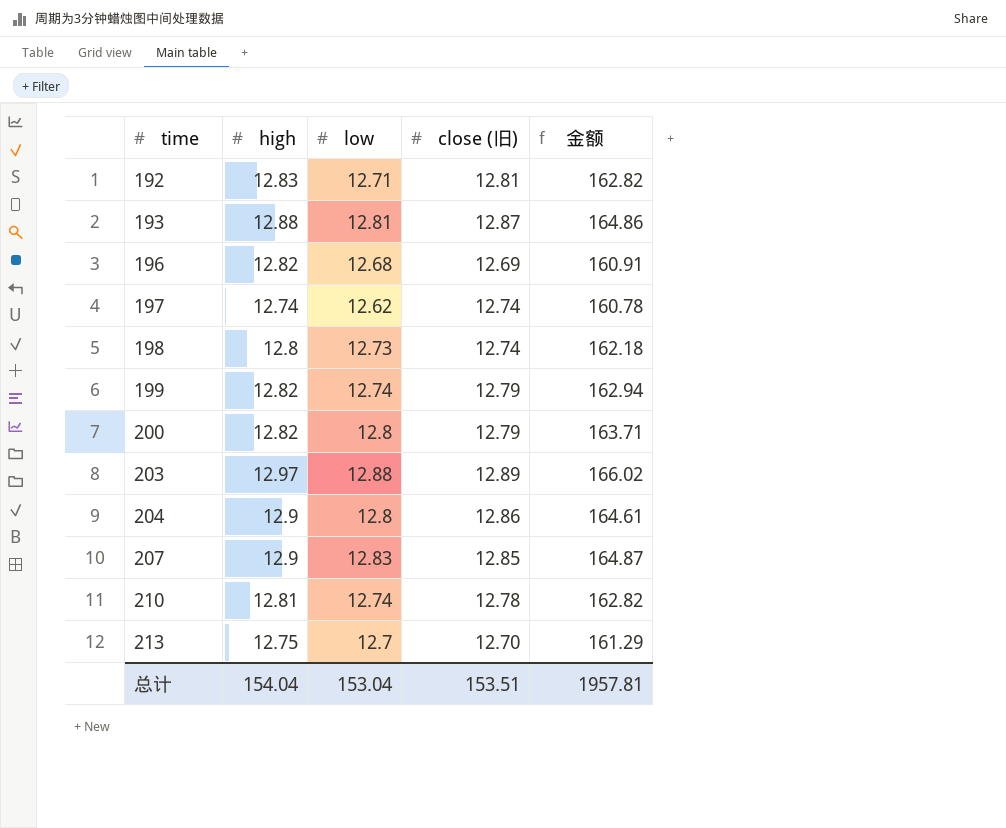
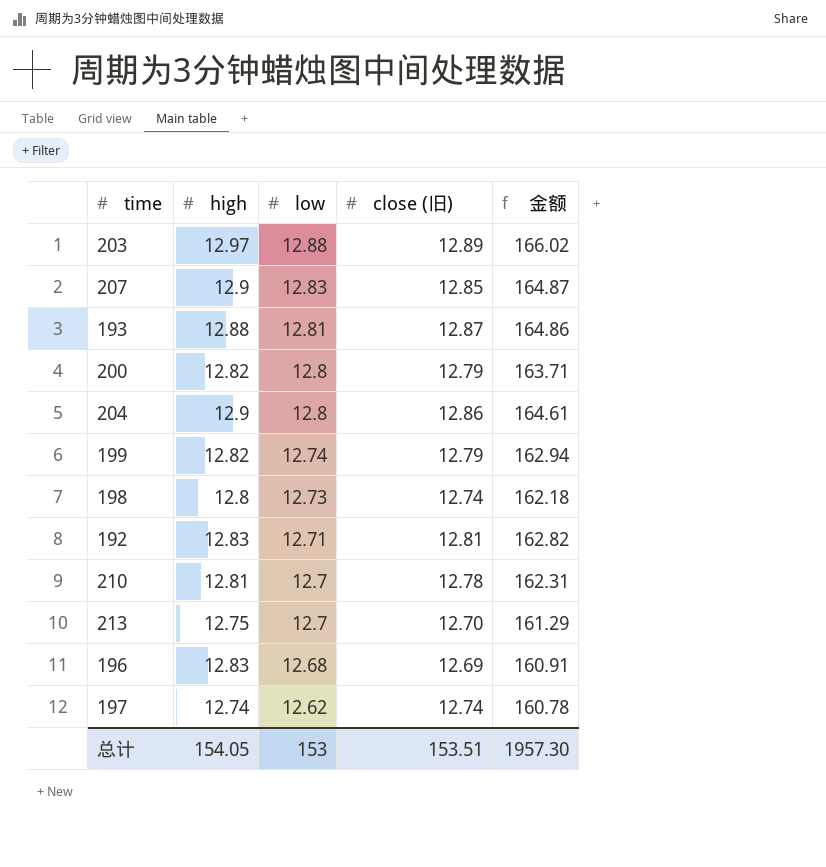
row order: time ascending -> low descending
210 | low: 12.74 -> 12.7
210 | 金额: 162.82 -> 162.31
196 | high: 12.82 -> 12.83
总计 | high: 154.04 -> 154.05
总计 | low: 153.04 -> 153
总计 | 金额: 1957.81 -> 1957.30

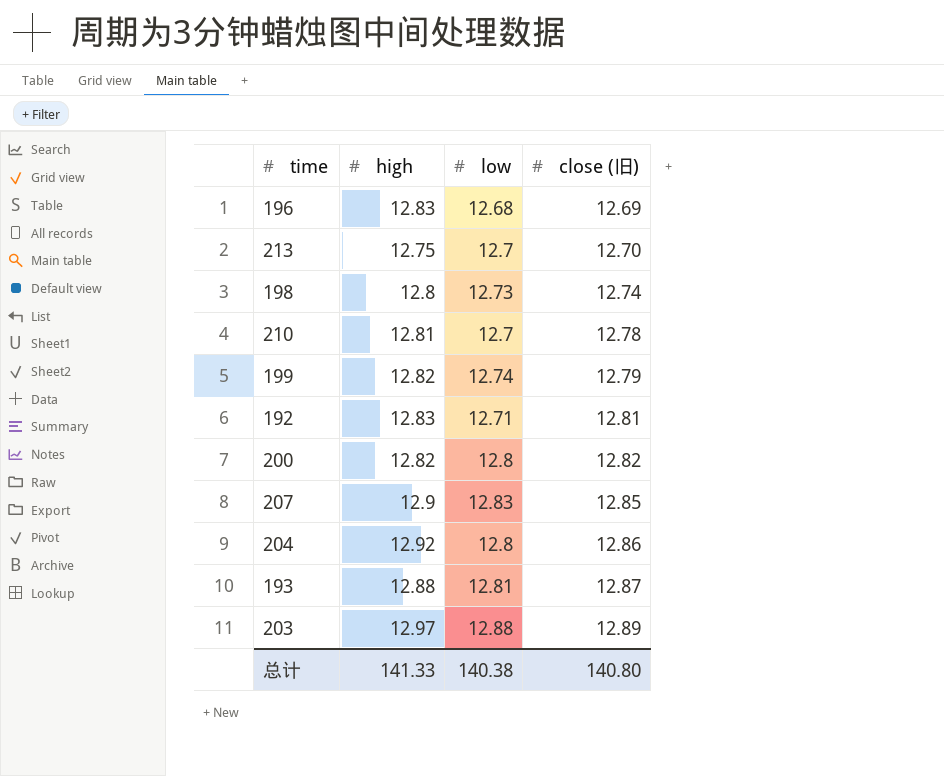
row order: low descending -> close (旧) ascending
column 金额 | formula: [low] * [close (旧)] -> none
row 197: 12.74 | 12.62 | 12.74 | 160.78 -> none
200 | close (旧): 12.79 -> 12.82
204 | high: 12.9 -> 12.92
总计 | high: 154.05 -> 141.33
总计 | low: 153 -> 140.38
总计 | close (旧): 153.51 -> 140.80

